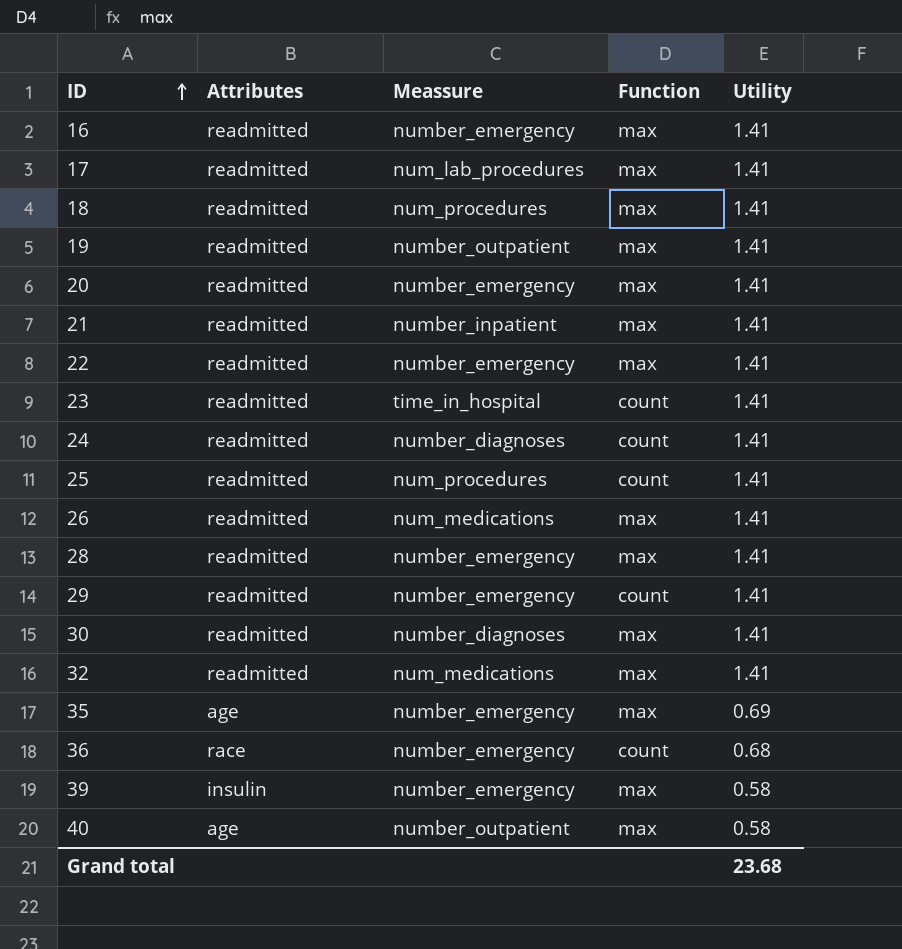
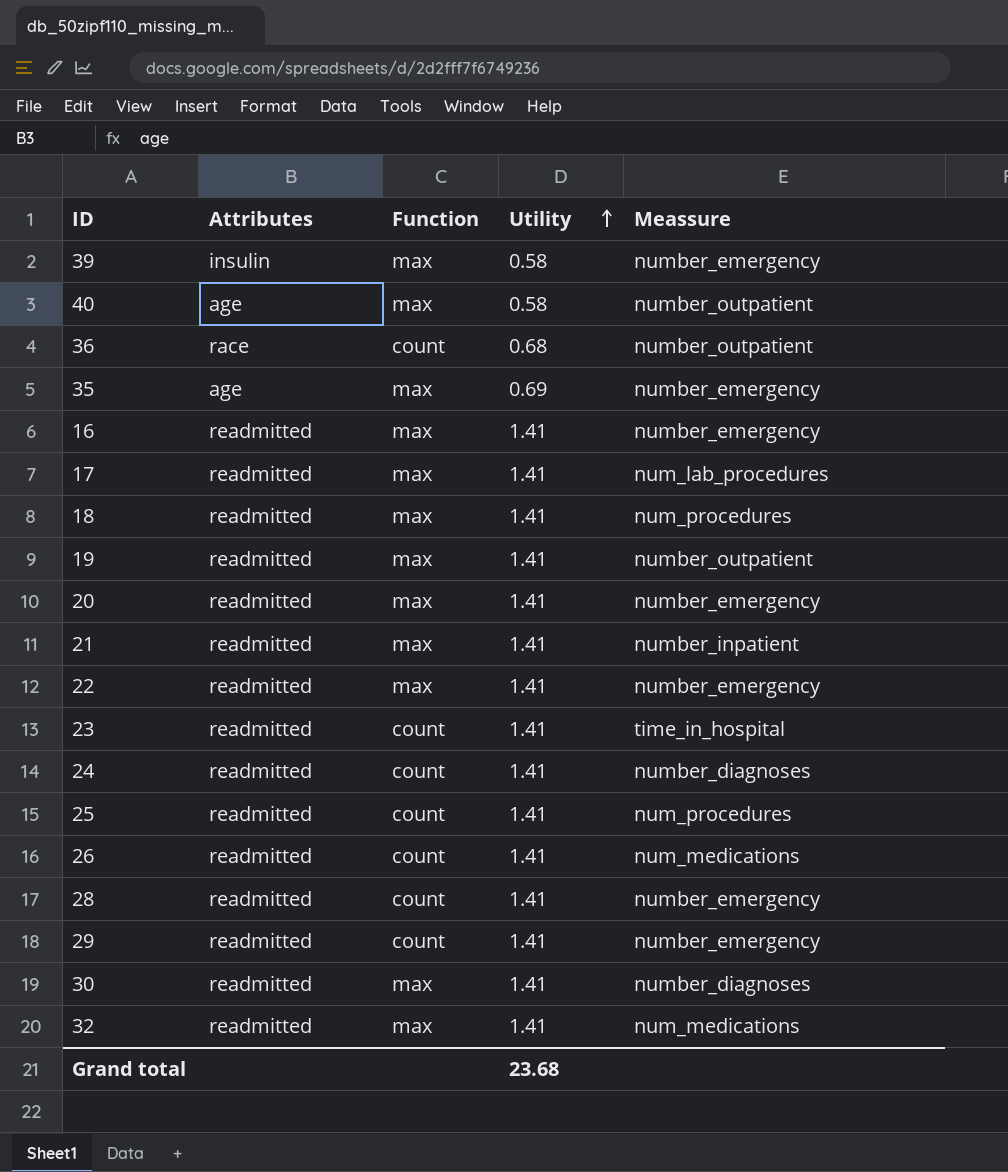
row order: ID ascending -> Utility ascending
column Meassure | position: 3 -> 5
36 | Meassure: number_emergency -> number_outpatient
26 | Function: max -> count
28 | Function: max -> count

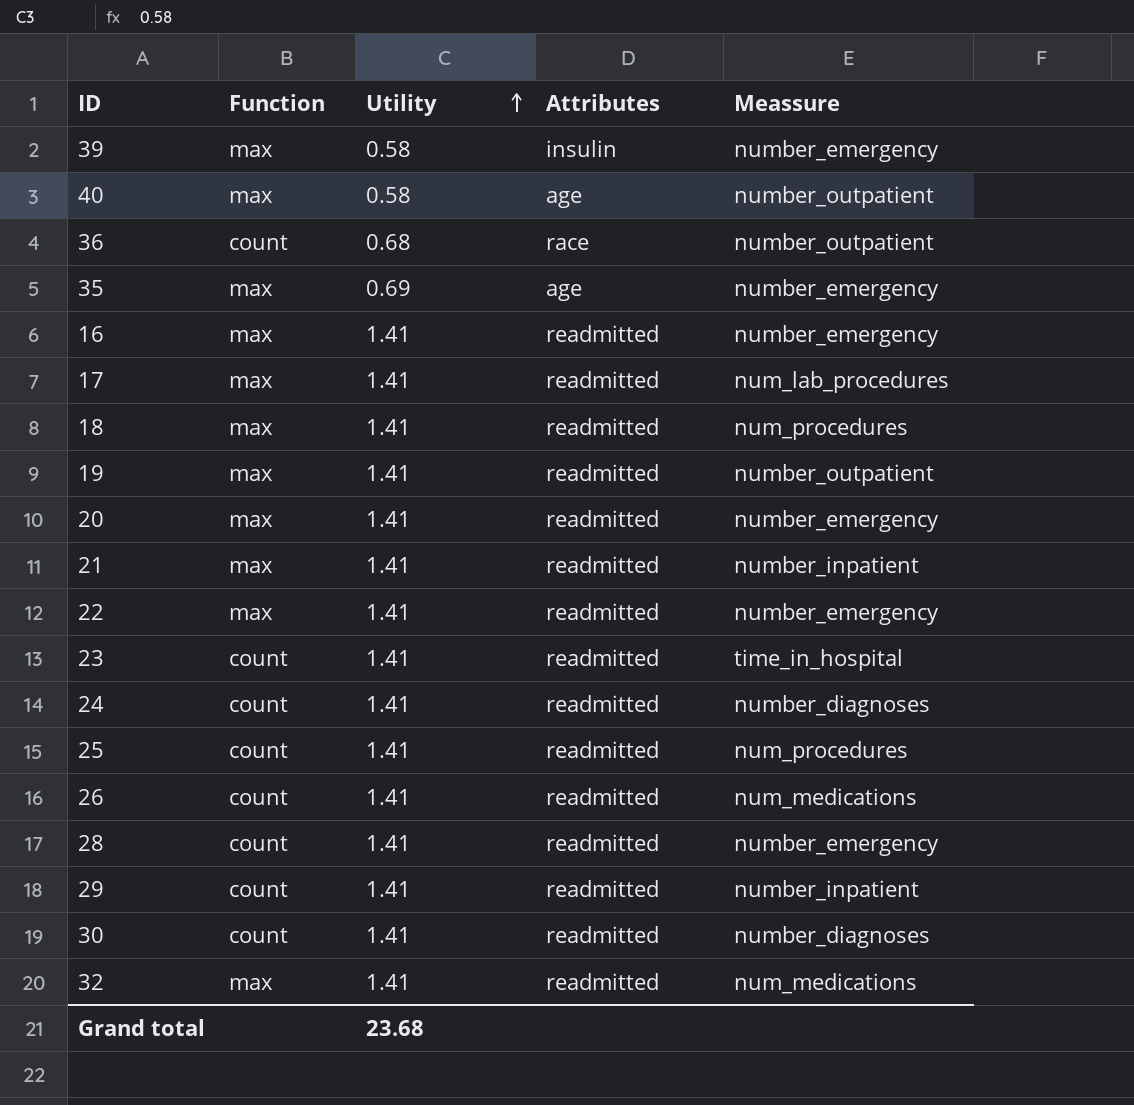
column Attributes | position: 2 -> 4
29 | Meassure: number_emergency -> number_inpatient
30 | Function: max -> count

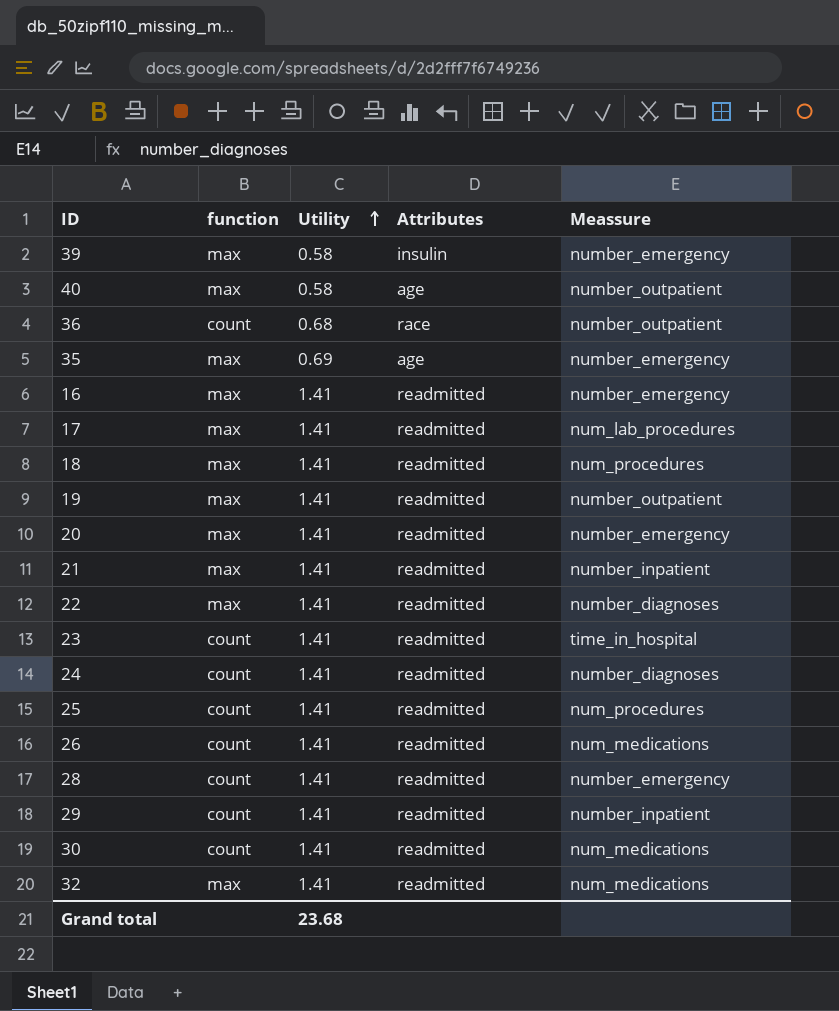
column name: Function -> function
22 | Meassure: number_emergency -> number_diagnoses
30 | Meassure: number_diagnoses -> num_medications

